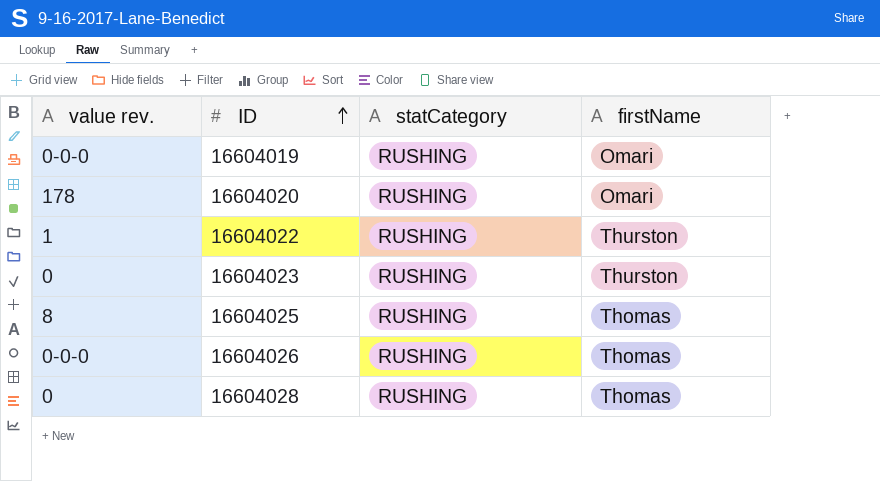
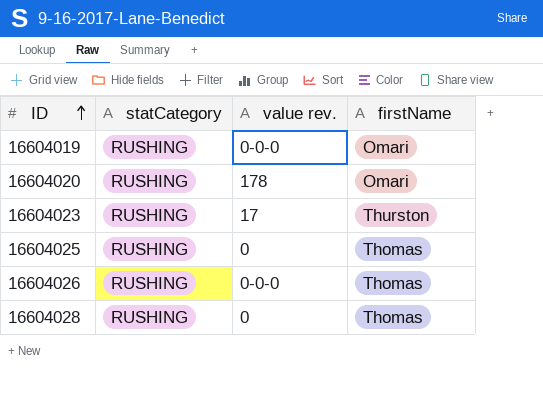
column value rev. | position: 1 -> 3
row 16604022: 1 | RUSHING | Thurston -> none
16604023 | value rev.: 0 -> 17
16604025 | value rev.: 8 -> 0

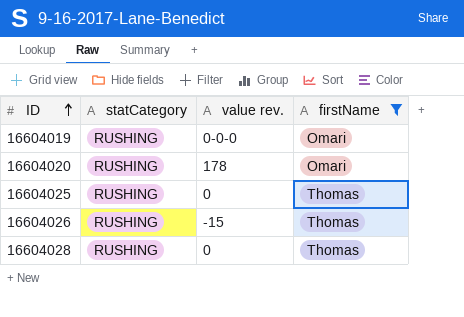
filter: none -> firstName != Thurston
16604026 | value rev.: 0-0-0 -> -15

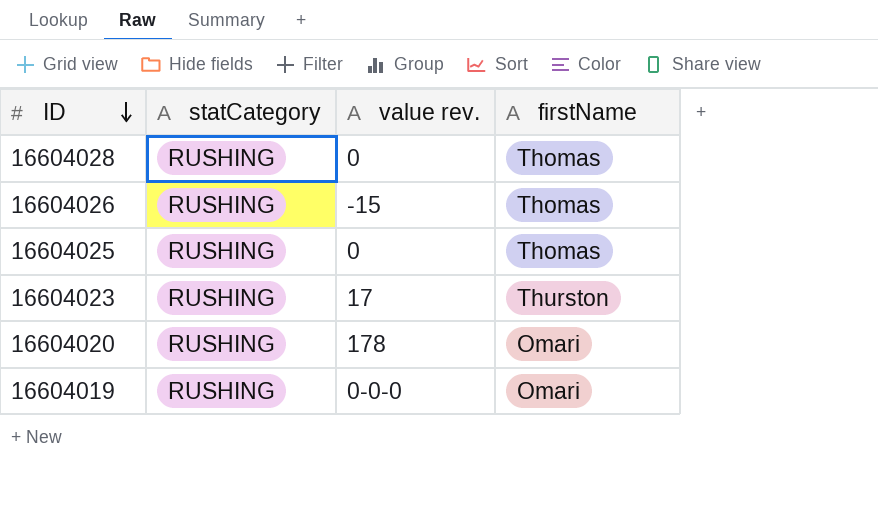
filter: firstName != Thurston -> none
row order: ID ascending -> ID descending

